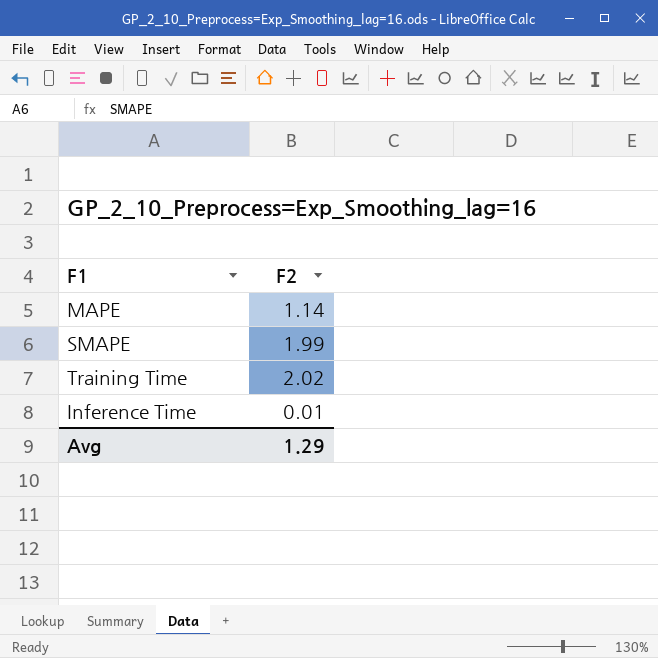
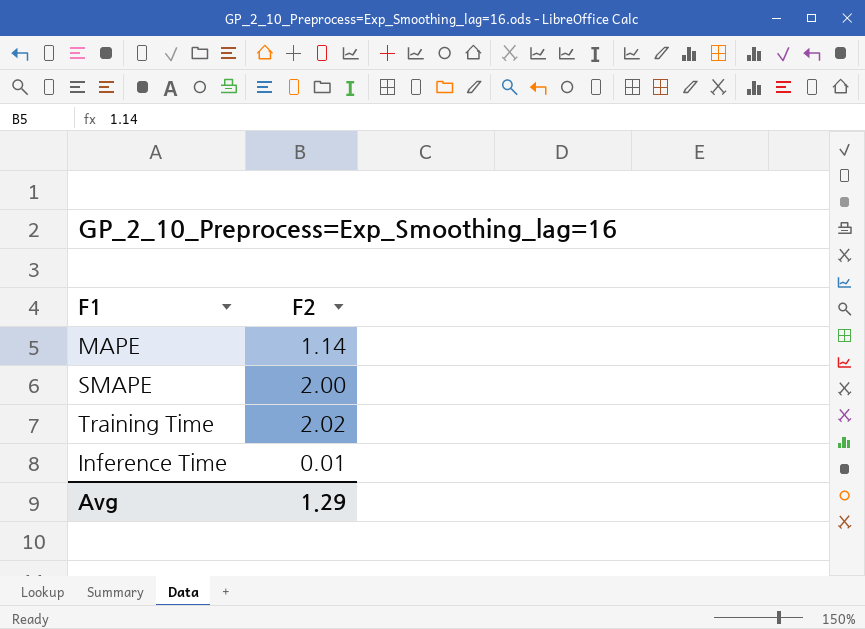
SMAPE | F2: 1.99 -> 2.00

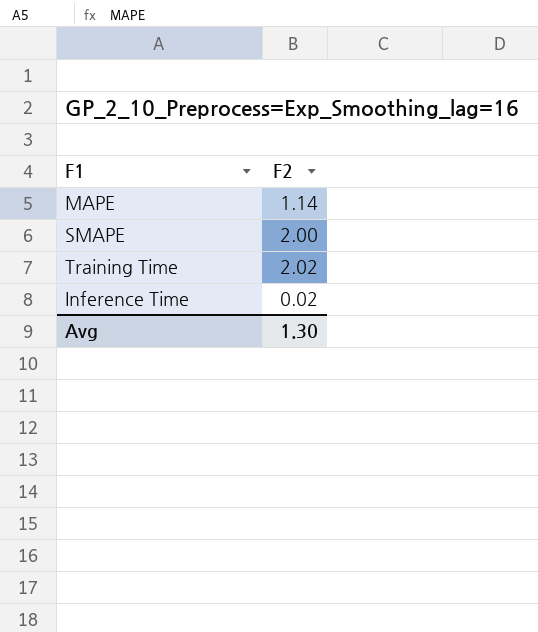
Inference Time | F2: 0.01 -> 0.02
Avg | F2: 1.29 -> 1.30

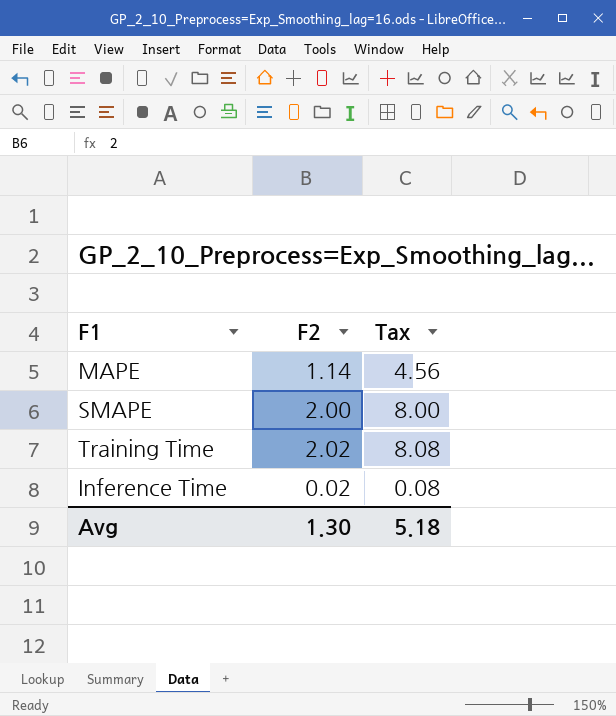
column Tax | formula: none -> [F2] * 4

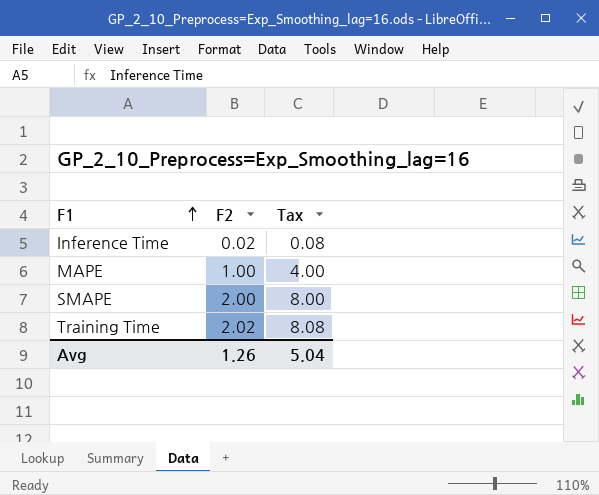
row order: none -> F1 ascending
MAPE | F2: 1.14 -> 1.00
MAPE | Tax: 4.56 -> 4.00
Avg | F2: 1.30 -> 1.26
Avg | Tax: 5.18 -> 5.04

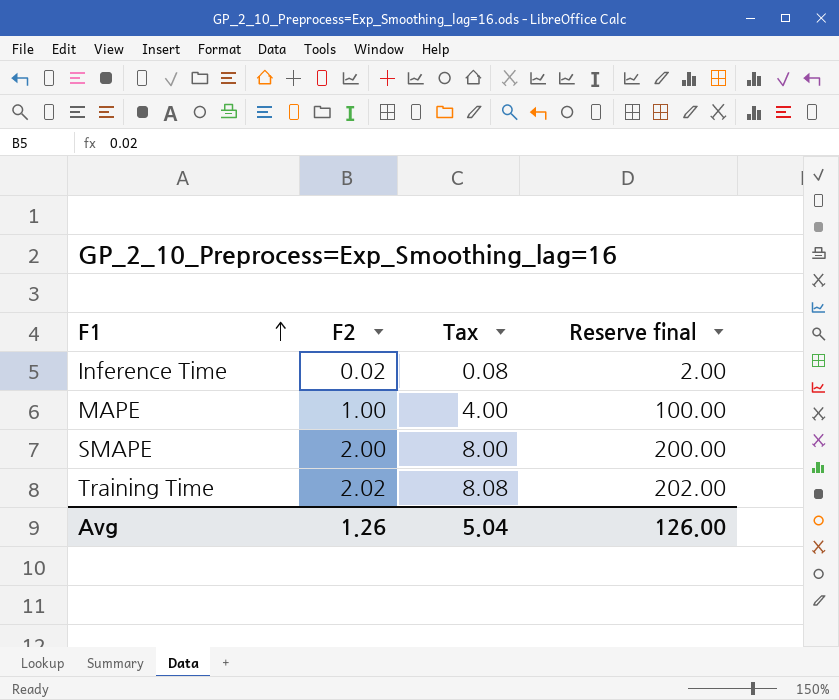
column Reserve final | formula: none -> [F2] * 100

